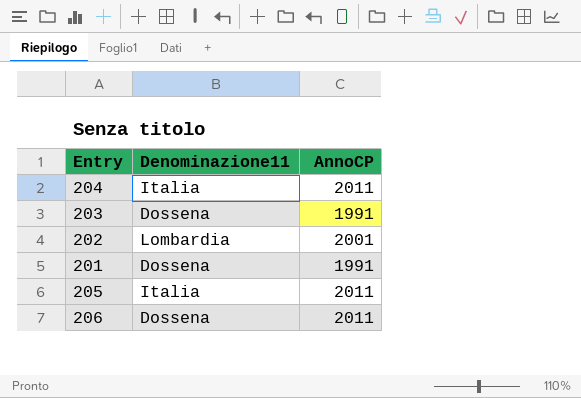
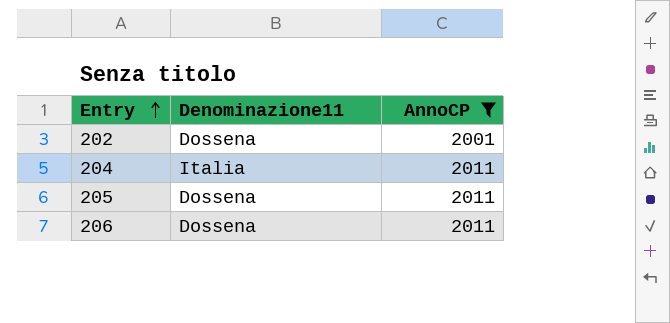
filter: none -> AnnoCP != 1991
row order: none -> Entry ascending
202 | Denominazione11: Lombardia -> Dossena
205 | Denominazione11: Italia -> Dossena

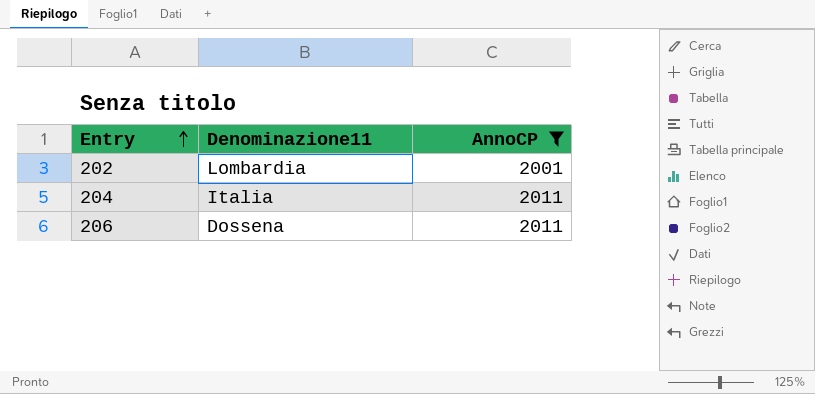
row 205: Dossena | 2011 -> none
202 | Denominazione11: Dossena -> Lombardia

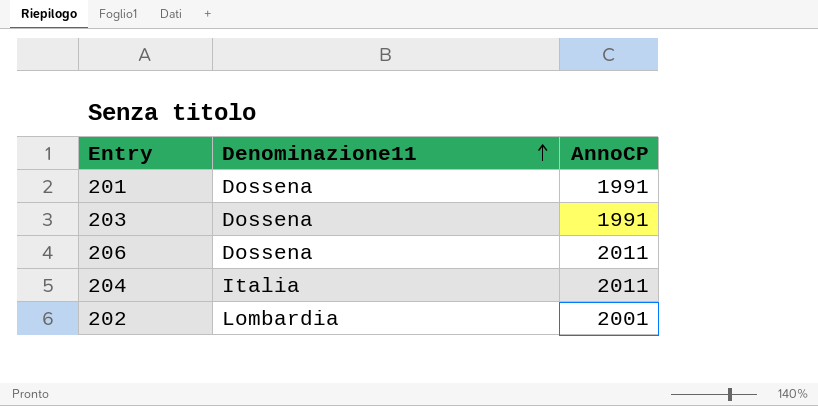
filter: AnnoCP != 1991 -> none
row order: Entry ascending -> Denominazione11 ascending

